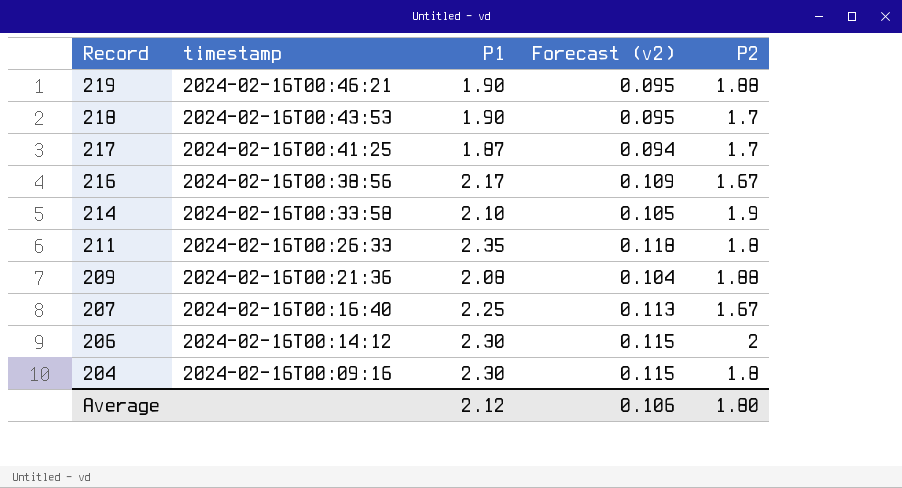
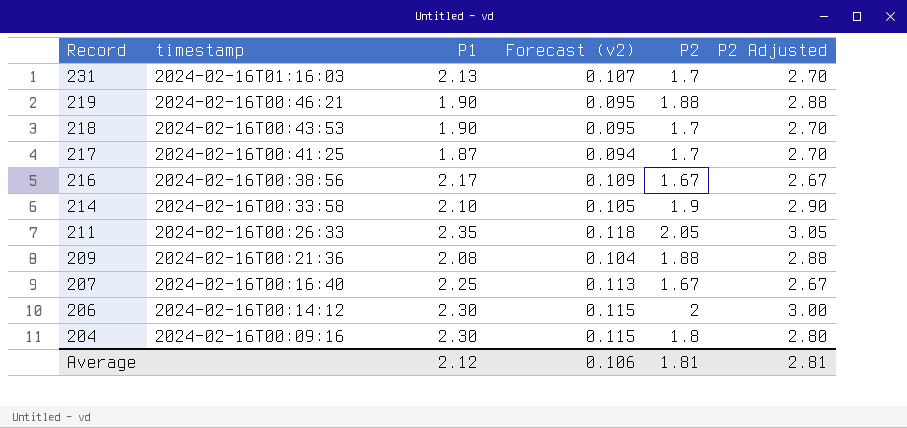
column P2 Adjusted | formula: none -> [P2] + 1
row 231: none -> 2024-02-16T01:16:03 | 2.13 | 0.107 | 1.7 | 2.70
211 | P2: 1.8 -> 2.05
Average | P2: 1.80 -> 1.81

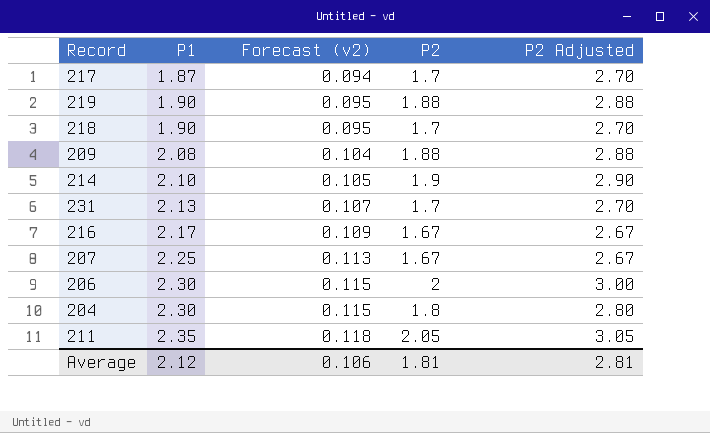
row order: Record descending -> P1 ascending
column timestamp | position: 2 -> none

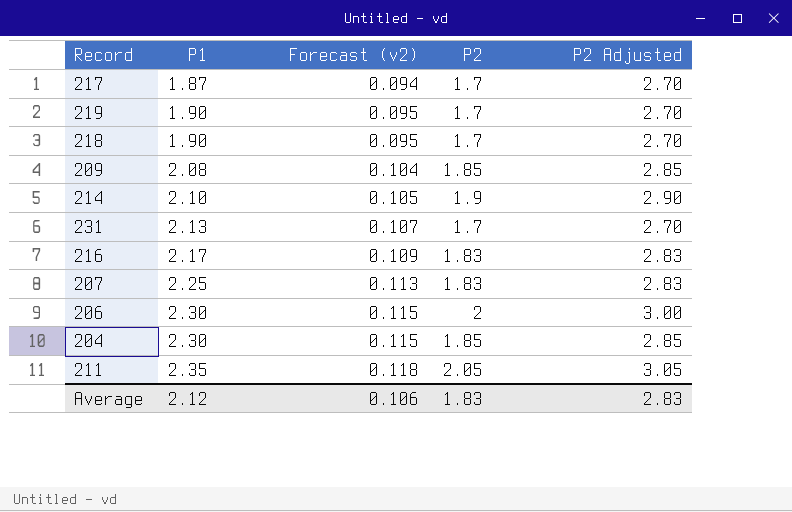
219 | P2: 1.88 -> 1.7
219 | P2 Adjusted: 2.88 -> 2.70
209 | P2: 1.88 -> 1.85
209 | P2 Adjusted: 2.88 -> 2.85
216 | P2: 1.67 -> 1.83
216 | P2 Adjusted: 2.67 -> 2.83
207 | P2: 1.67 -> 1.83
207 | P2 Adjusted: 2.67 -> 2.83
204 | P2: 1.8 -> 1.85
204 | P2 Adjusted: 2.80 -> 2.85
Average | P2: 1.81 -> 1.83
Average | P2 Adjusted: 2.81 -> 2.83

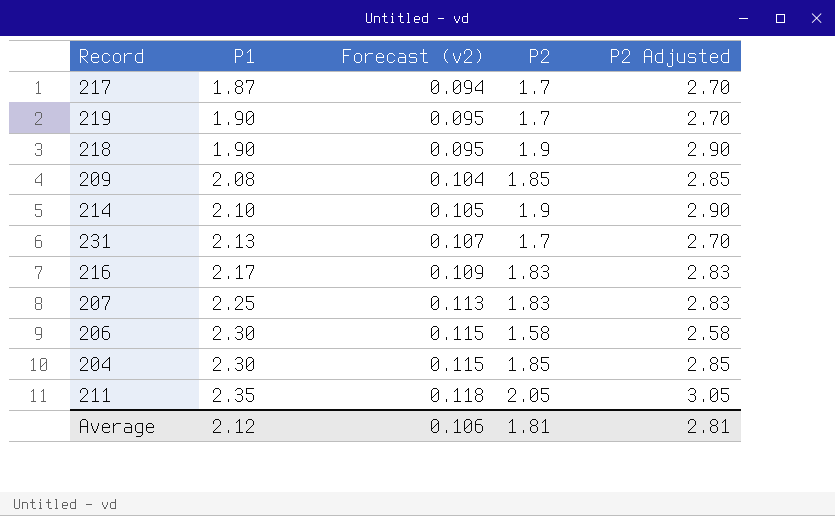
218 | P2: 1.7 -> 1.9
218 | P2 Adjusted: 2.70 -> 2.90
206 | P2: 2 -> 1.58
206 | P2 Adjusted: 3.00 -> 2.58
Average | P2: 1.83 -> 1.81
Average | P2 Adjusted: 2.83 -> 2.81

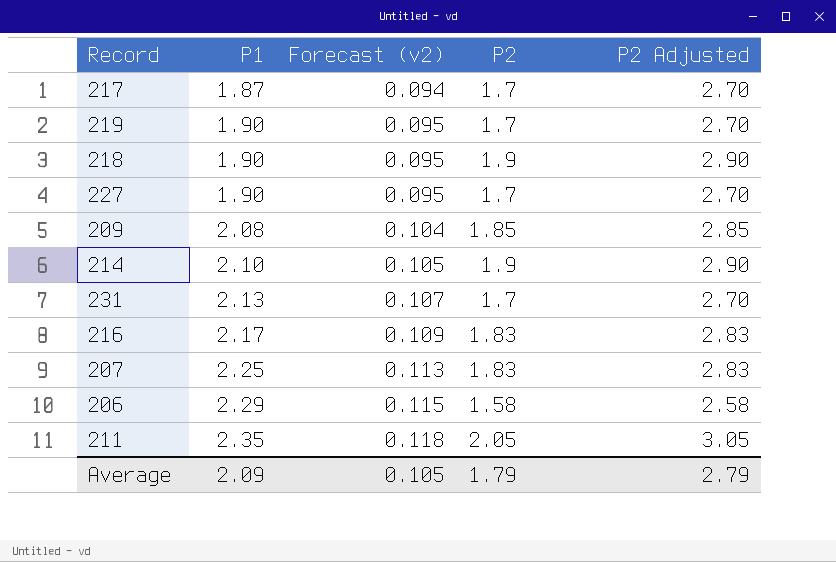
row 204: 2.30 | 0.115 | 1.85 | 2.85 -> none
row 227: none -> 1.90 | 0.095 | 1.7 | 2.70
206 | P1: 2.30 -> 2.29
Average | P1: 2.12 -> 2.09
Average | Forecast (v2): 0.106 -> 0.105
Average | P2: 1.81 -> 1.79
Average | P2 Adjusted: 2.81 -> 2.79

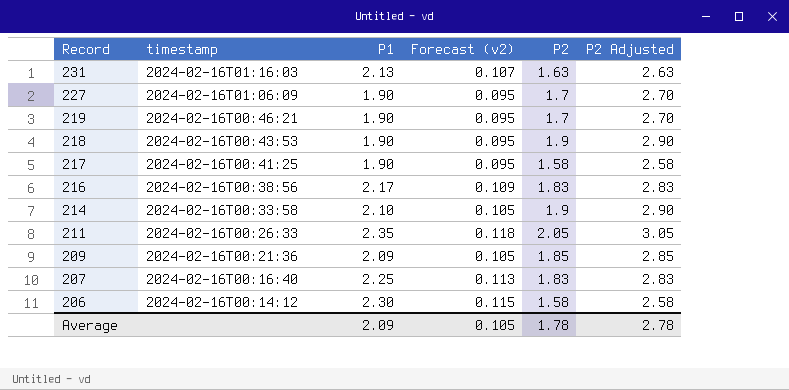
row order: P1 ascending -> Record descending
column timestamp | position: none -> 2
231 | P2: 1.7 -> 1.63
231 | P2 Adjusted: 2.70 -> 2.63
217 | P1: 1.87 -> 1.90
217 | Forecast (v2): 0.094 -> 0.095
217 | P2: 1.7 -> 1.58
217 | P2 Adjusted: 2.70 -> 2.58
209 | P1: 2.08 -> 2.09
209 | Forecast (v2): 0.104 -> 0.105
206 | P1: 2.29 -> 2.30
Average | P2: 1.79 -> 1.78
Average | P2 Adjusted: 2.79 -> 2.78

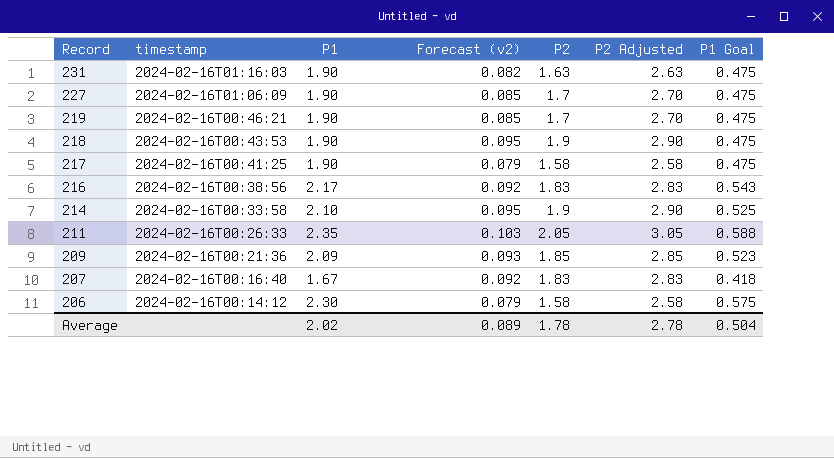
column Forecast (v2) | formula: [P1] * 0.05 -> [P2] * 0.05
column P1 Goal | formula: none -> [P1] * 0.25
231 | P1: 2.13 -> 1.90
207 | P1: 2.25 -> 1.67
Average | P1: 2.09 -> 2.02
Average | Forecast (v2): 0.105 -> 0.089

